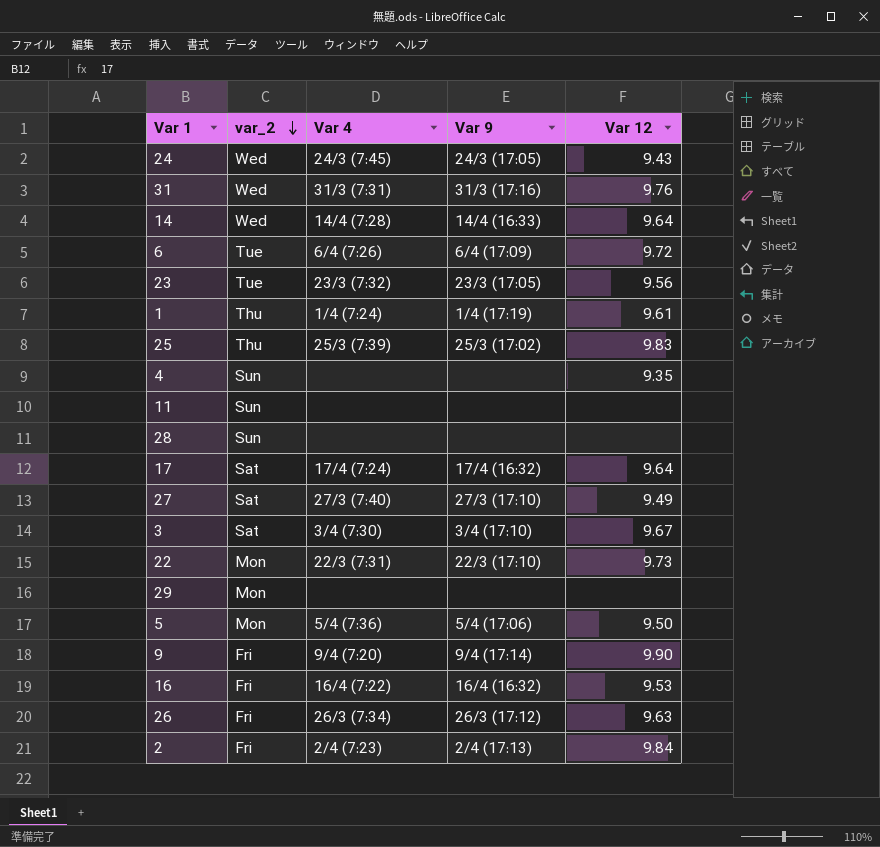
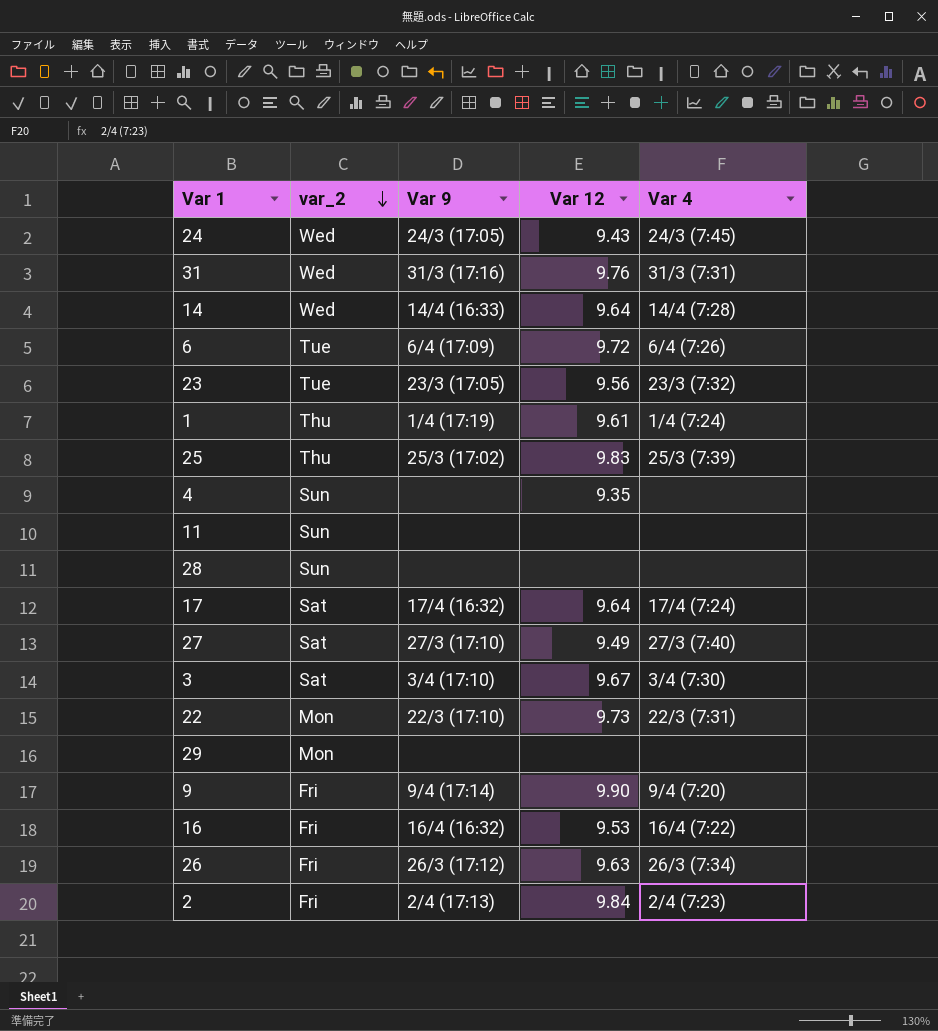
column Var 4 | position: 3 -> 5
row 5: Mon | 5/4 (7:36) | 5/4 (17:06) | 9.50 -> none

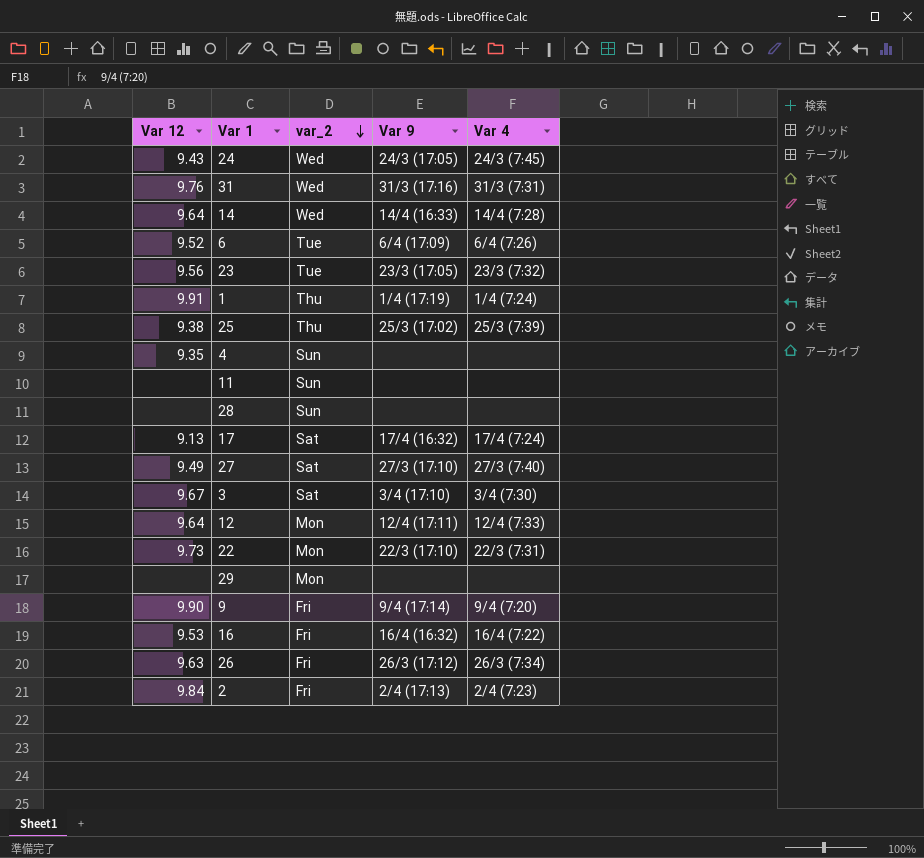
column Var 12 | position: 4 -> 1
6 | Var 12: 9.72 -> 9.52
1 | Var 12: 9.61 -> 9.91
25 | Var 12: 9.83 -> 9.38
17 | Var 12: 9.64 -> 9.13
row 12: none -> 9.64 | Mon | 12/4 (17:11) | 12/4 (7:33)

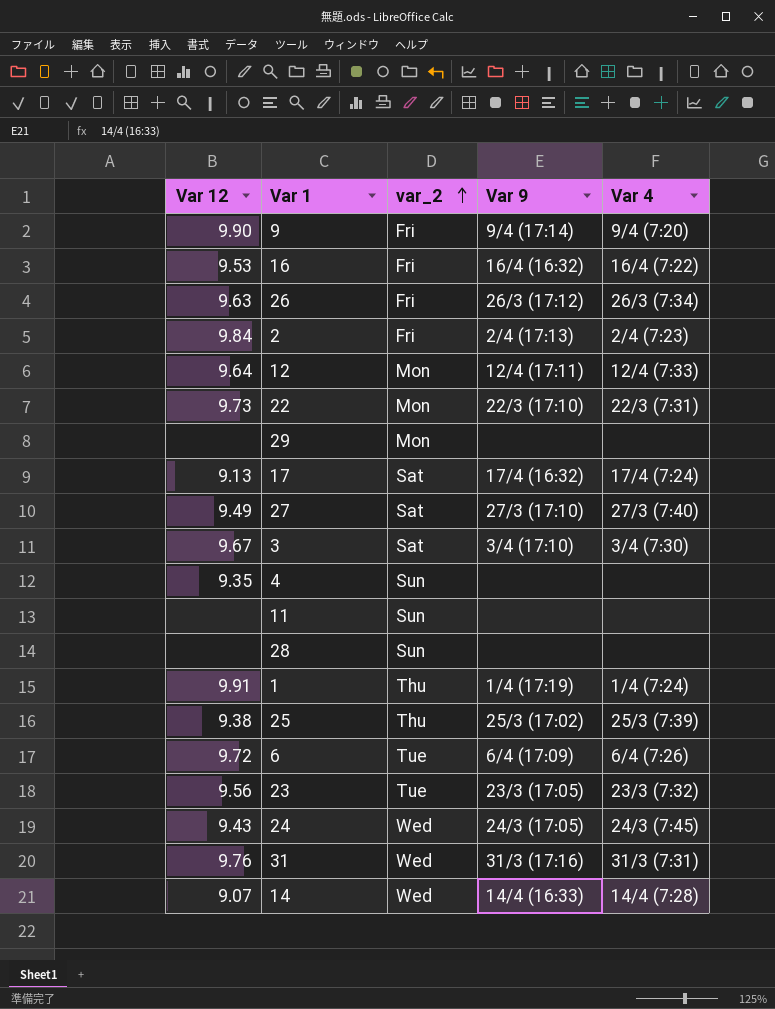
row order: var_2 descending -> var_2 ascending
6 | Var 12: 9.52 -> 9.72
14 | Var 12: 9.64 -> 9.07

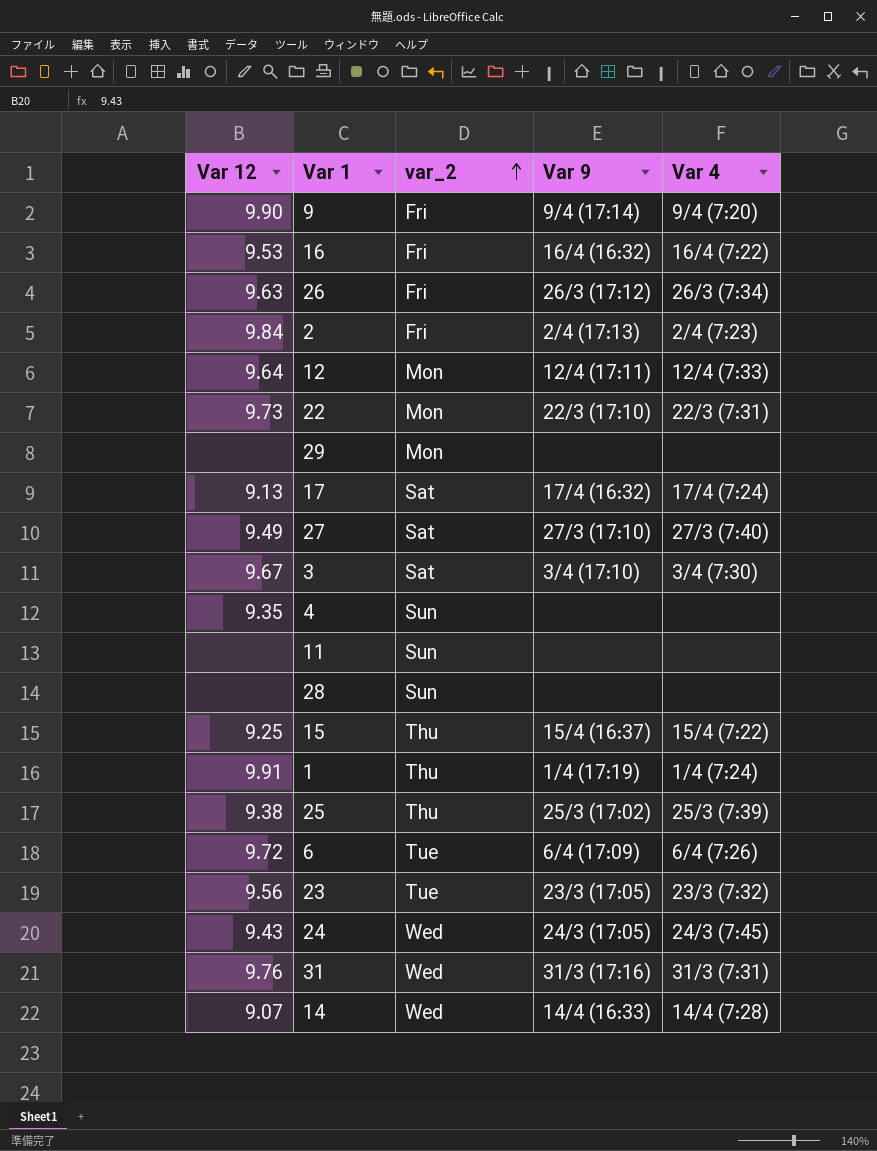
row 15: none -> 9.25 | Thu | 15/4 (16:37) | 15/4 (7:22)

